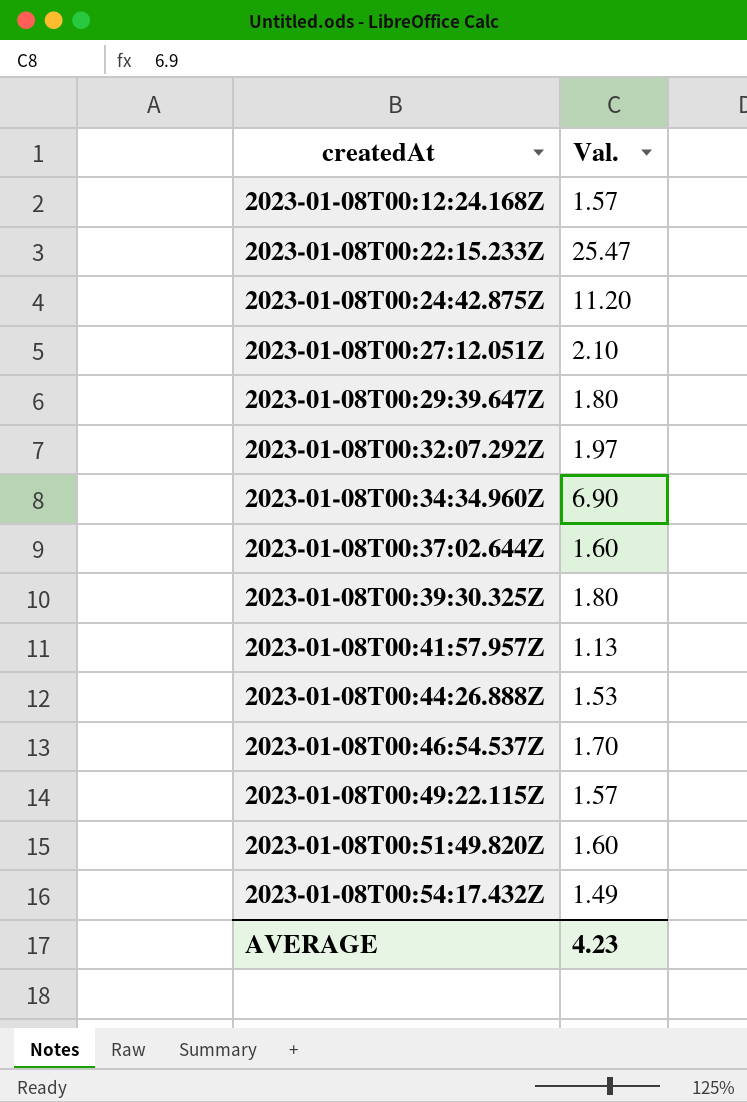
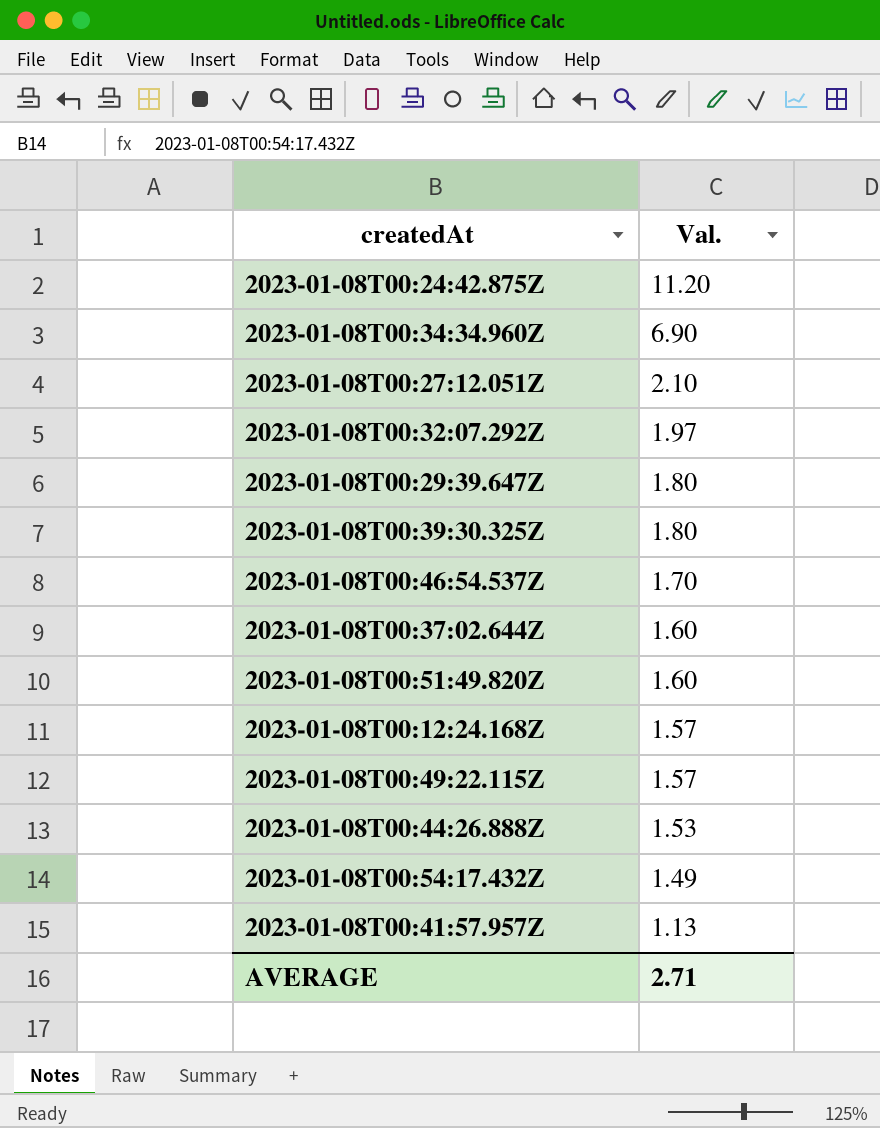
row order: createdAt ascending -> Val. descending
row 2023-01-08T00:22:15.233Z: 25.47 -> none
AVERAGE | Val.: 4.23 -> 2.71

